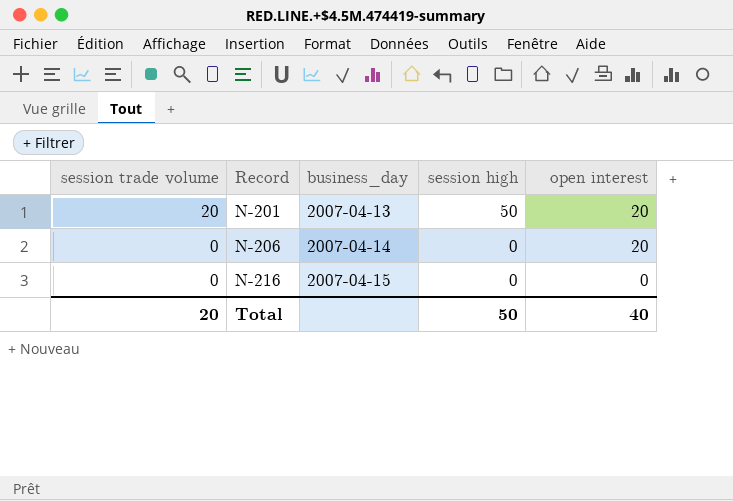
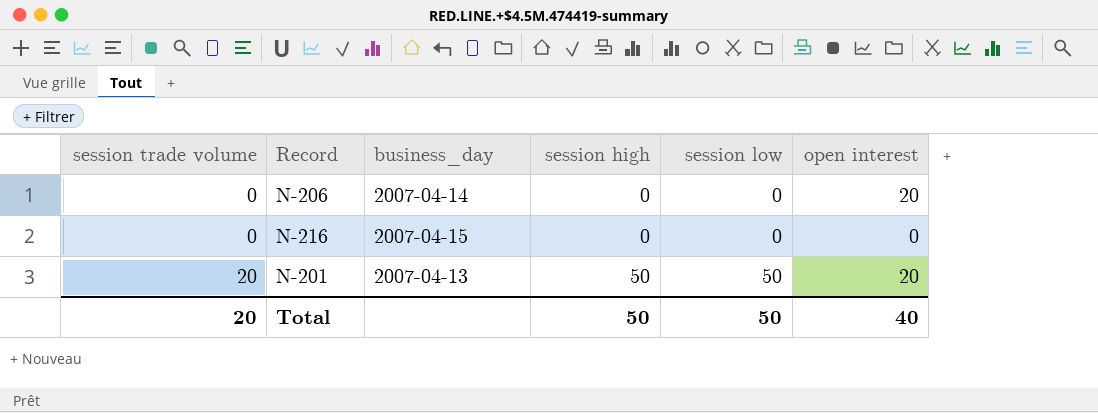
row order: session trade volume descending -> session trade volume ascending
column session low | position: none -> 5

